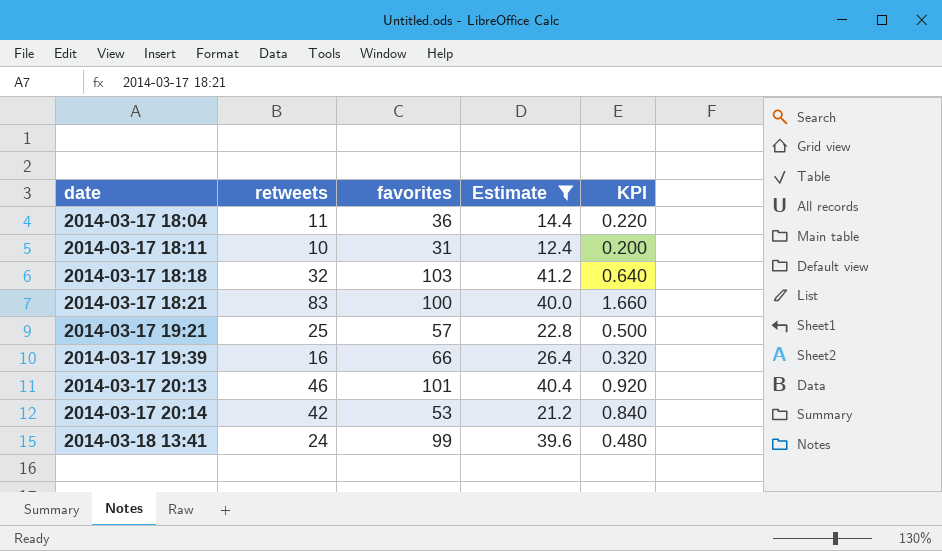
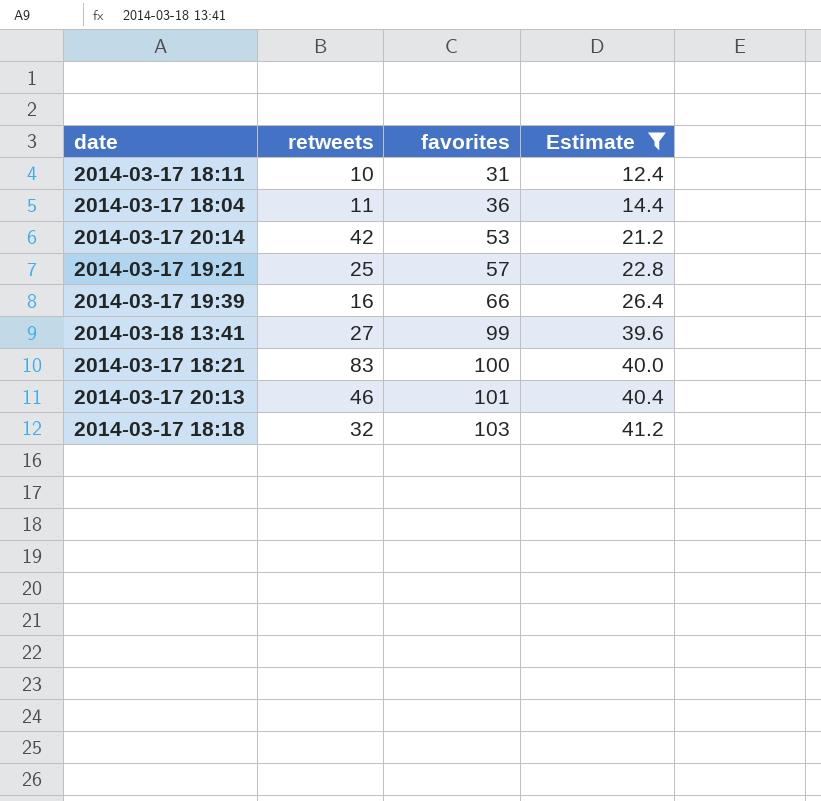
row order: date ascending -> favorites ascending
column KPI | formula: [retweets] * 0.02 -> none
2014-03-18 13:41 | retweets: 24 -> 27

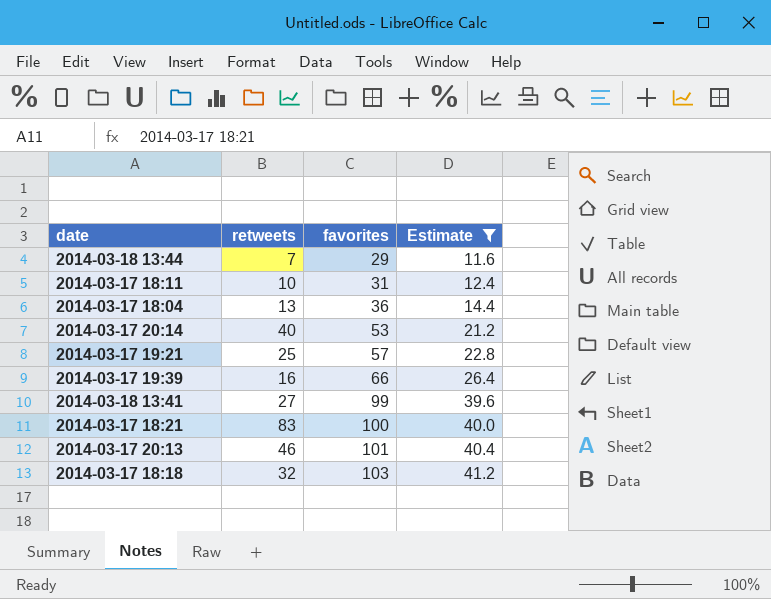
row 2014-03-18 13:44: none -> 7 | 29 | 11.6
2014-03-17 18:04 | retweets: 11 -> 13
2014-03-17 20:14 | retweets: 42 -> 40

